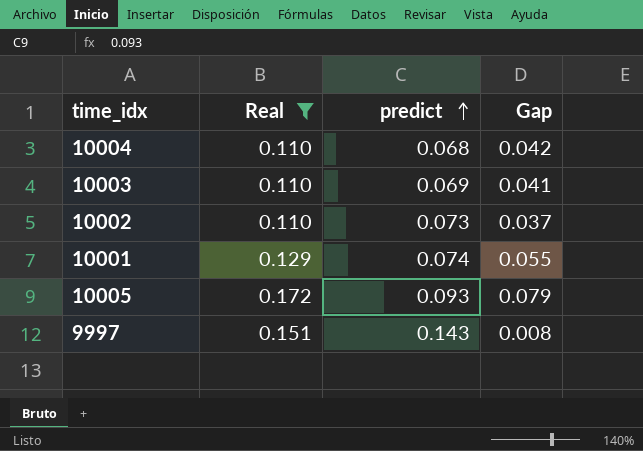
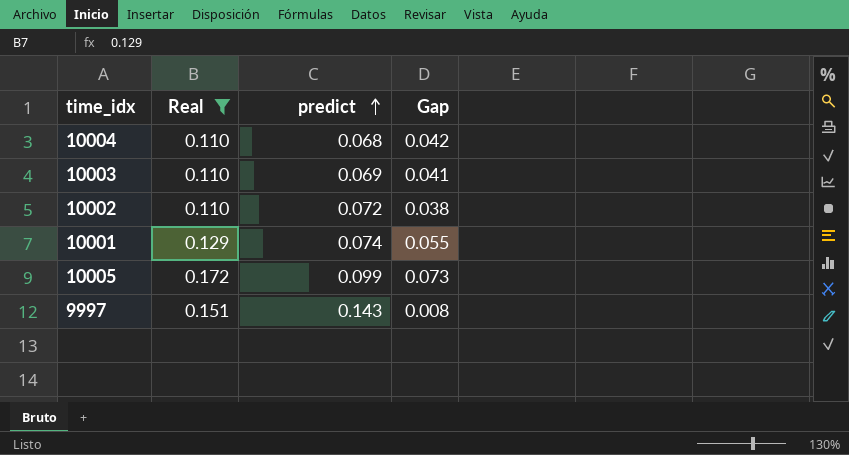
10002 | predict: 0.073 -> 0.072
10002 | Gap: 0.037 -> 0.038
10005 | predict: 0.093 -> 0.099
10005 | Gap: 0.079 -> 0.073

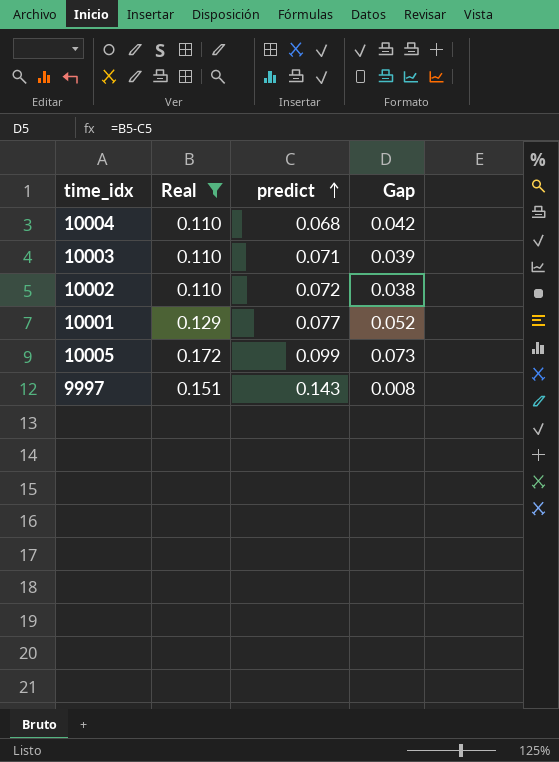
10003 | predict: 0.069 -> 0.071
10003 | Gap: 0.041 -> 0.039
10001 | predict: 0.074 -> 0.077
10001 | Gap: 0.055 -> 0.052

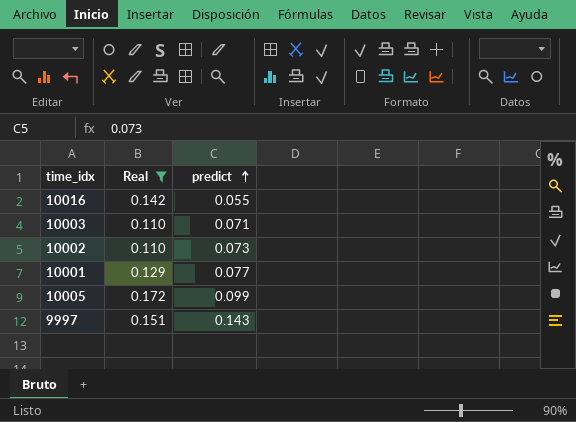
column Gap | formula: [Real] - [predict] -> none
row 10004: 0.110 | 0.068 | 0.042 -> none
row 10016: none -> 0.142 | 0.055
10002 | predict: 0.072 -> 0.073

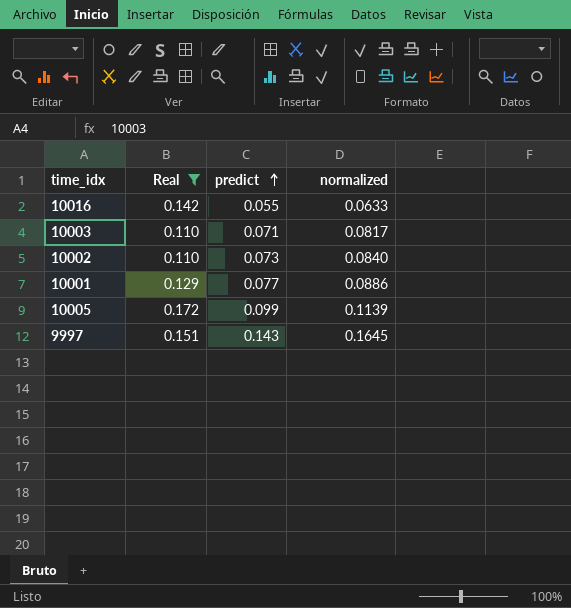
column normalized | formula: none -> [predict] * 1.15

